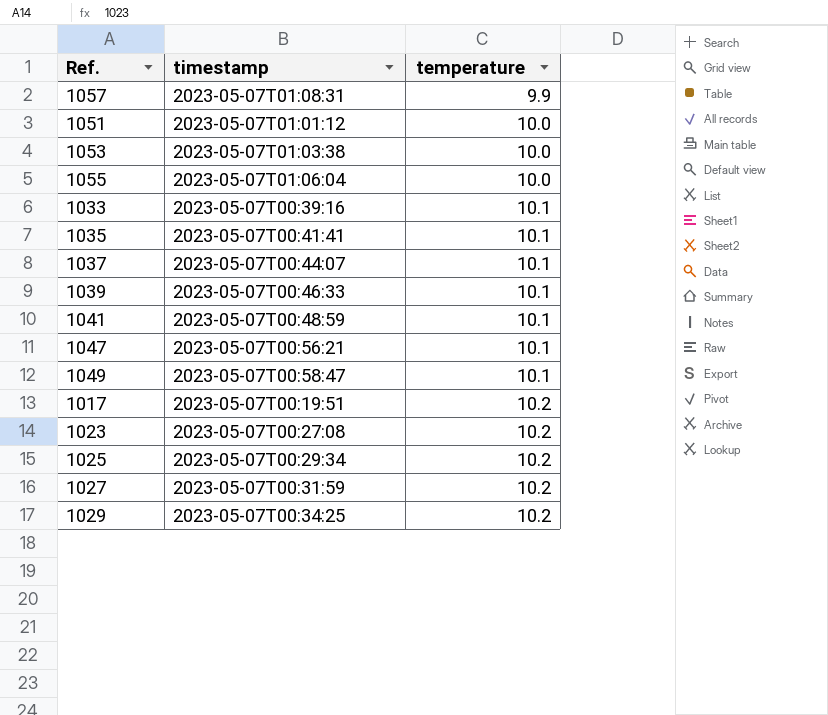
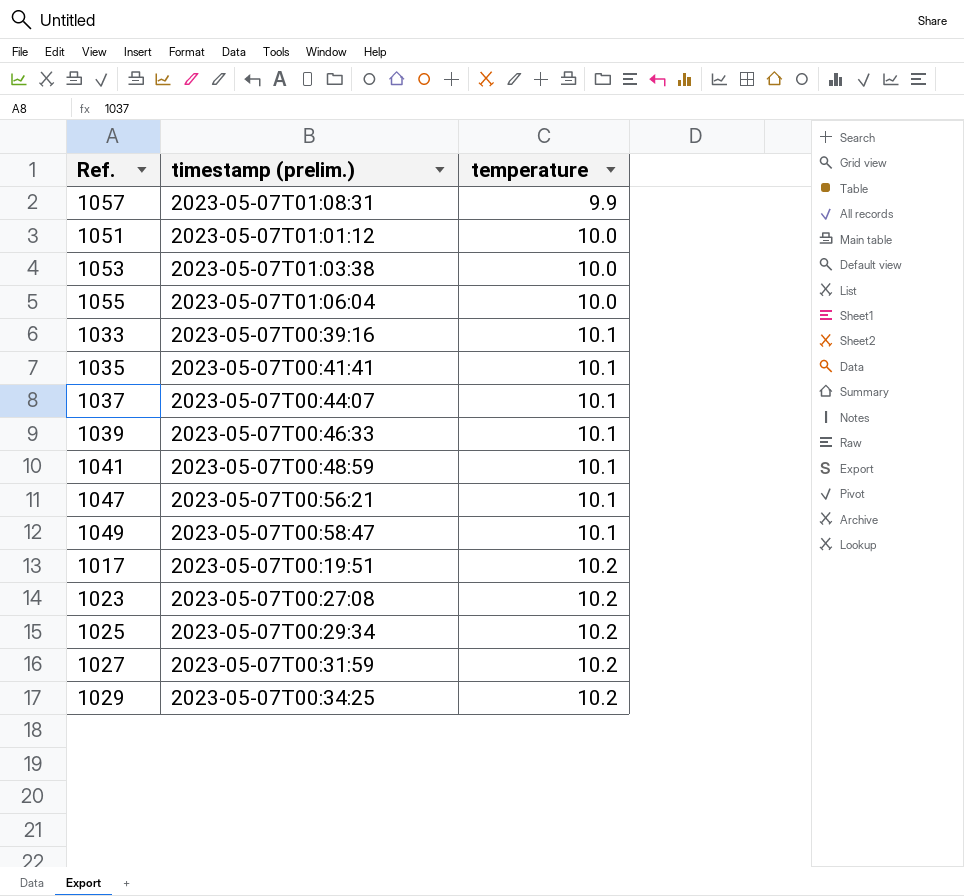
column name: timestamp -> timestamp (prelim.)

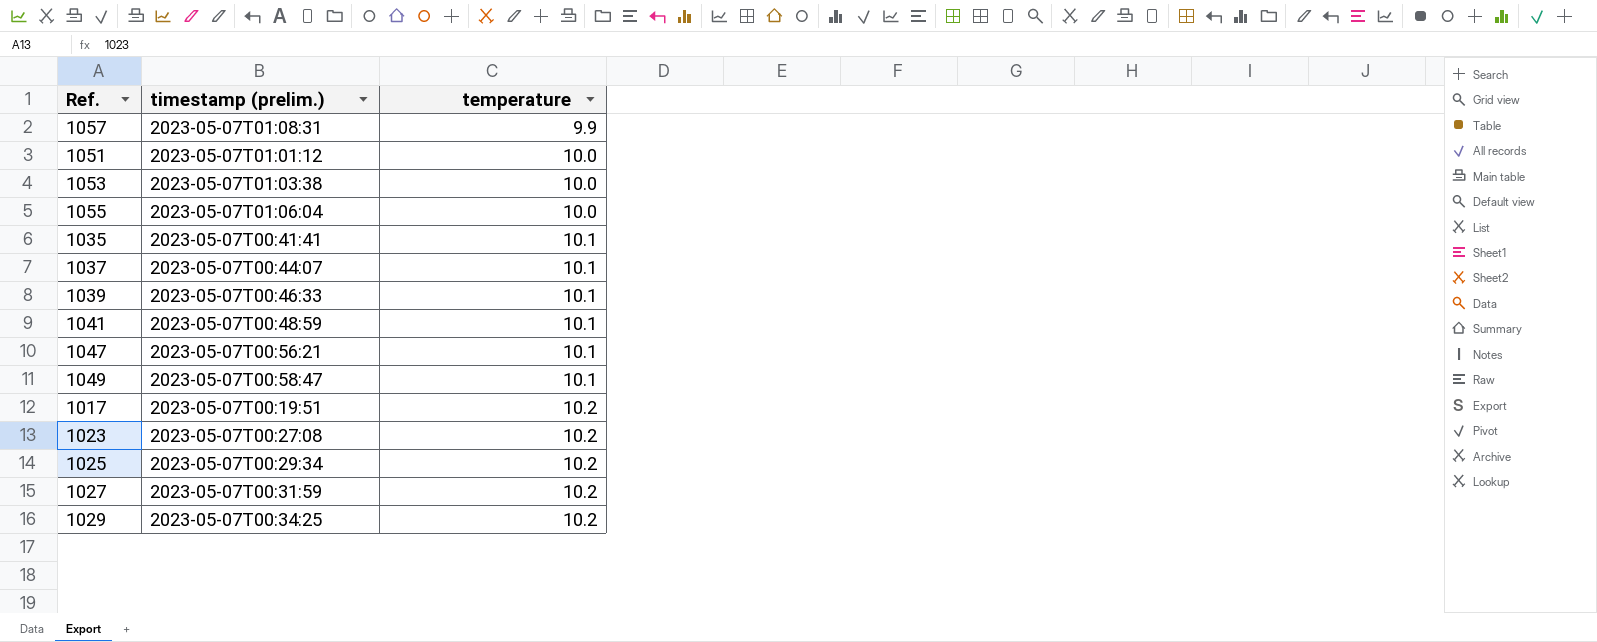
row 1033: 2023-05-07T00:39:16 | 10.1 -> none

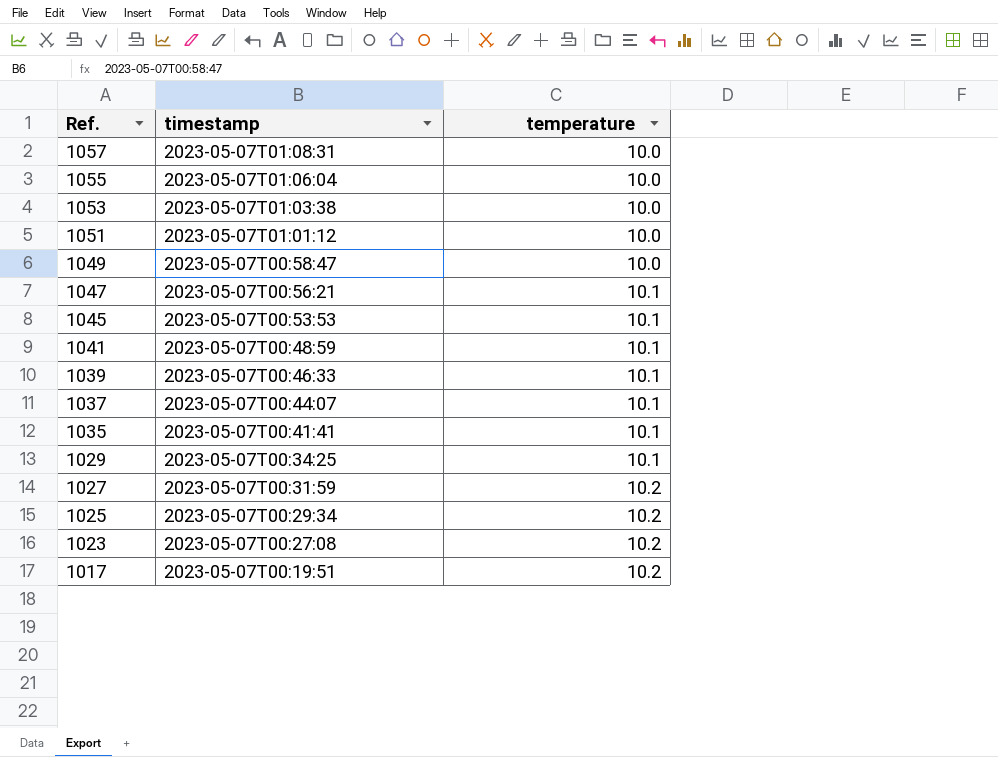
row order: temperature ascending -> Ref. descending
column name: timestamp (prelim.) -> timestamp
1057 | temperature: 9.9 -> 10.0
1049 | temperature: 10.1 -> 10.0
row 1045: none -> 2023-05-07T00:53:53 | 10.1
1029 | temperature: 10.2 -> 10.1

